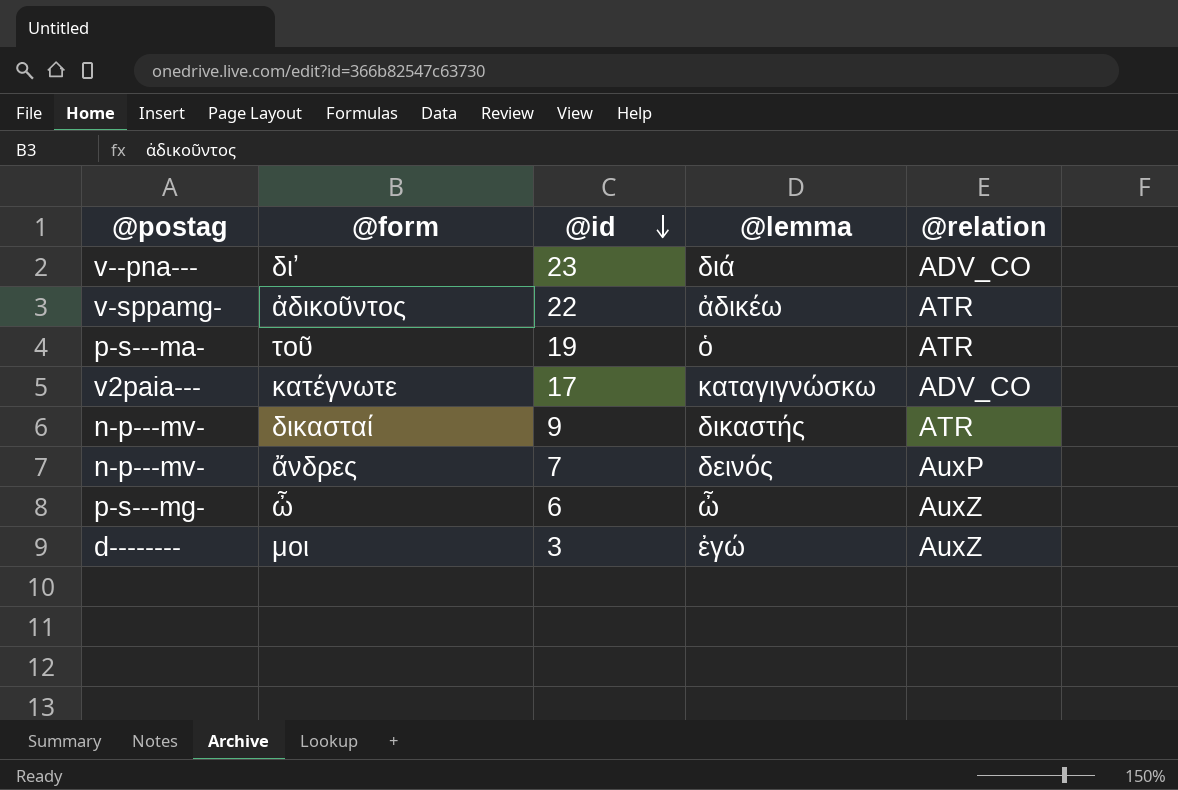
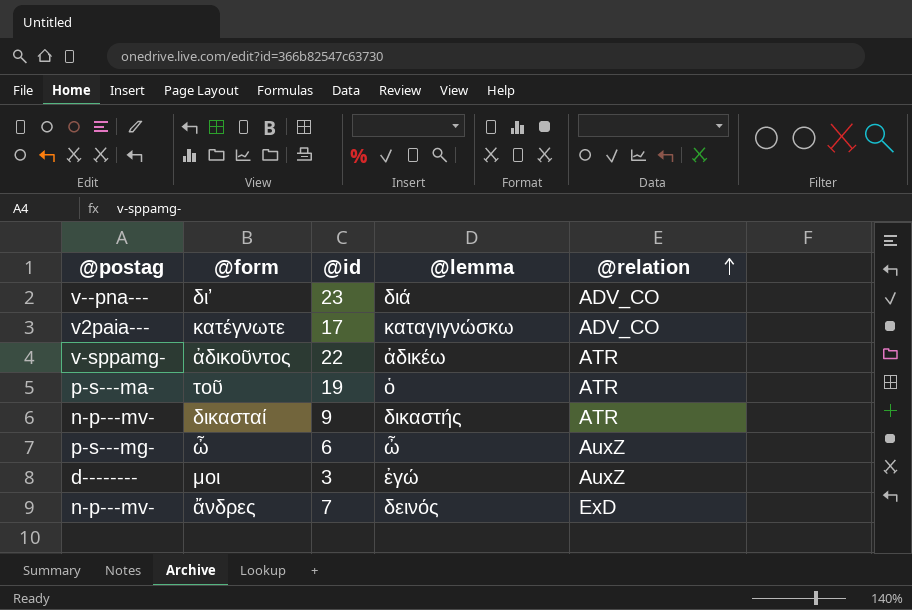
row order: @id descending -> @relation ascending
ἄνδρες | @relation: AuxP -> ExD

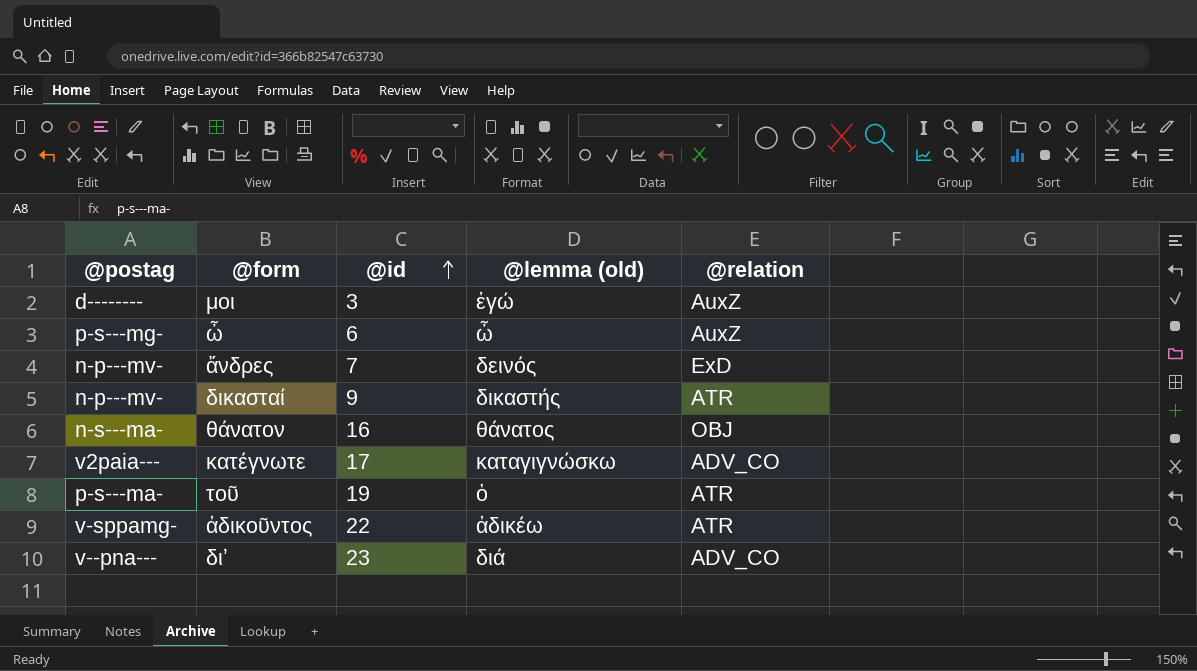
row order: @relation ascending -> @id ascending
column name: @lemma -> @lemma (old)
row θάνατον: none -> n-s---ma- | 16 | θάνατος | OBJ

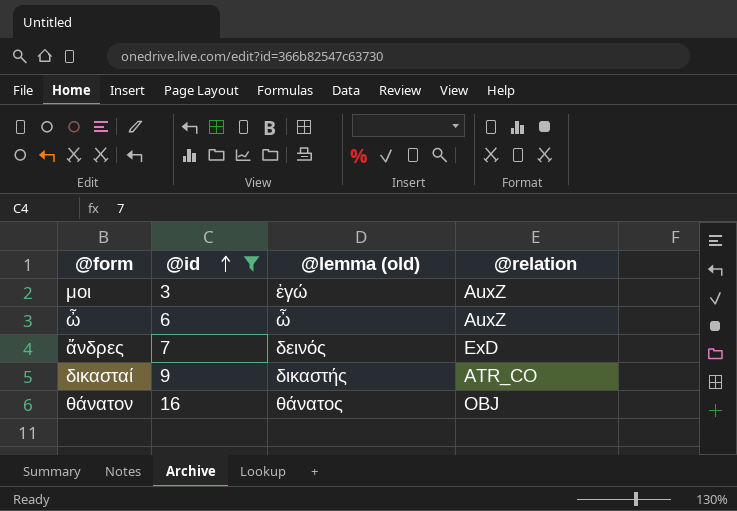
filter: none -> @id <= 16
column @postag | position: 1 -> none
δικασταί | @relation: ATR -> ATR_CO

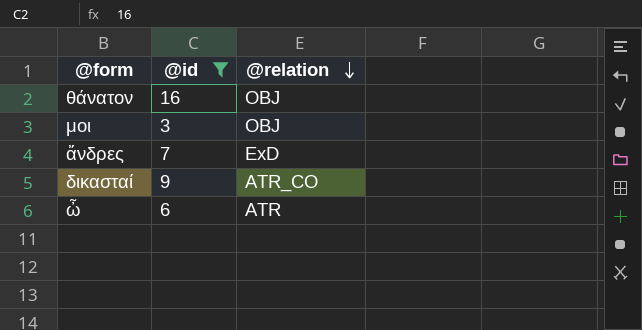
row order: @id ascending -> @relation descending
column @lemma (old) | position: 3 -> none
μοι | @relation: AuxZ -> OBJ
ὦ | @relation: AuxZ -> ATR

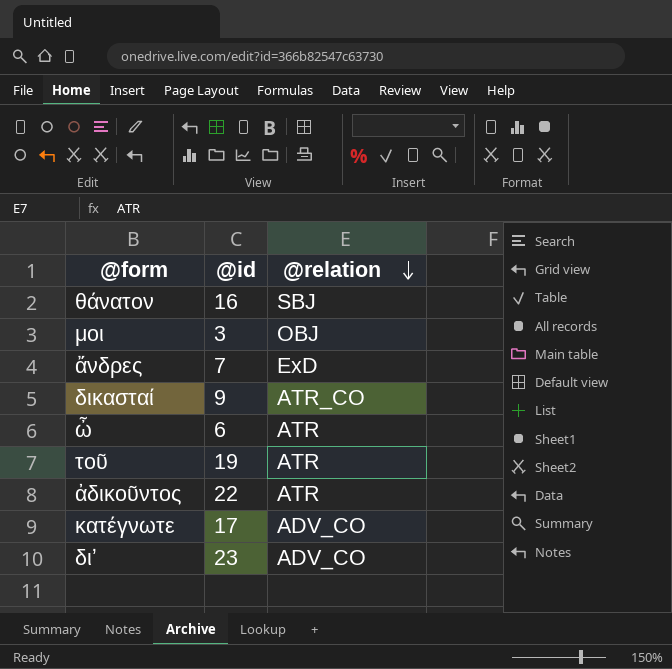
filter: @id <= 16 -> none
θάνατον | @relation: OBJ -> SBJ

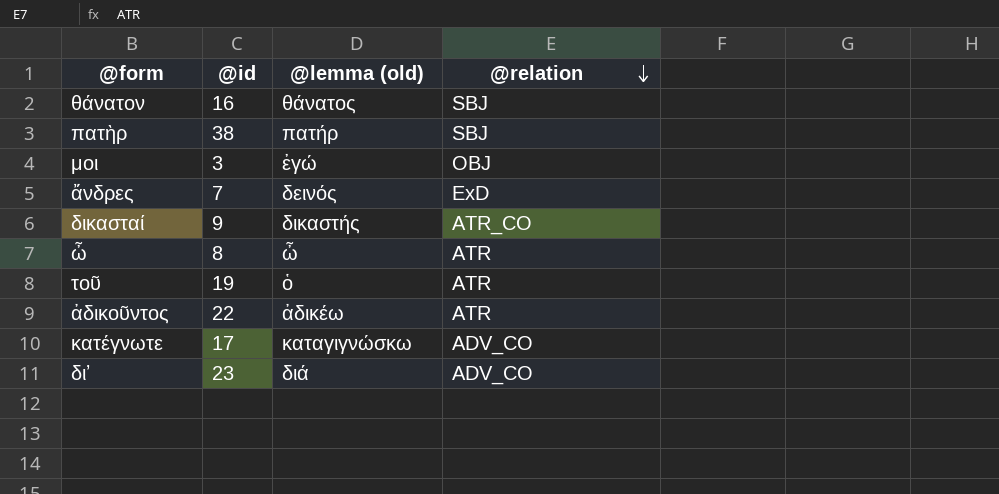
column @lemma (old) | position: none -> 3
row πατὴρ: none -> 38 | πατήρ | SBJ
ὦ | @id: 6 -> 8

